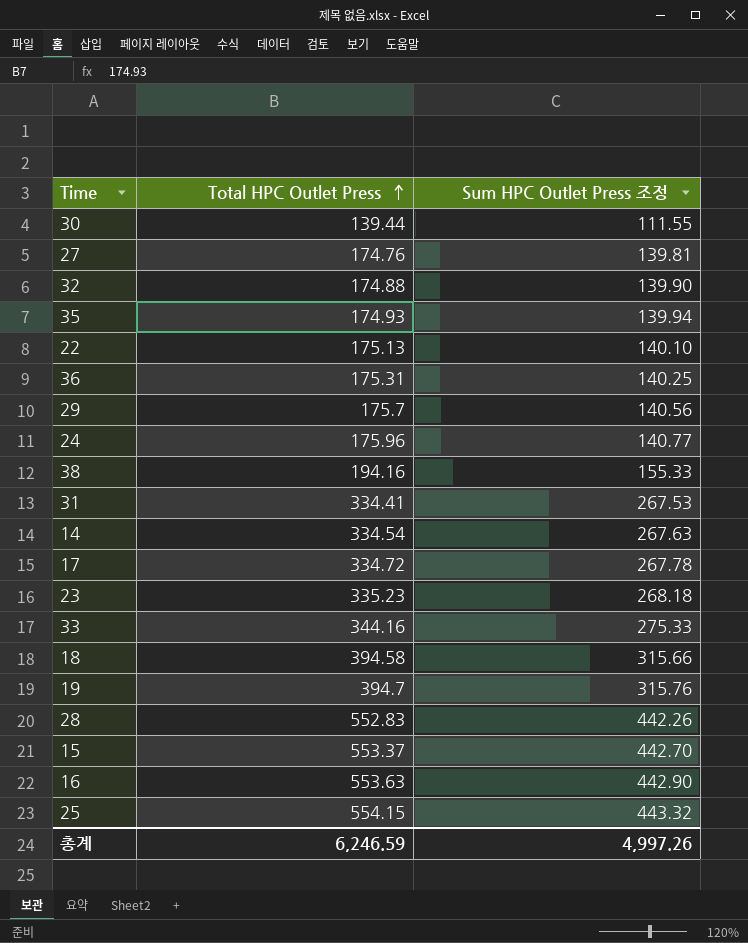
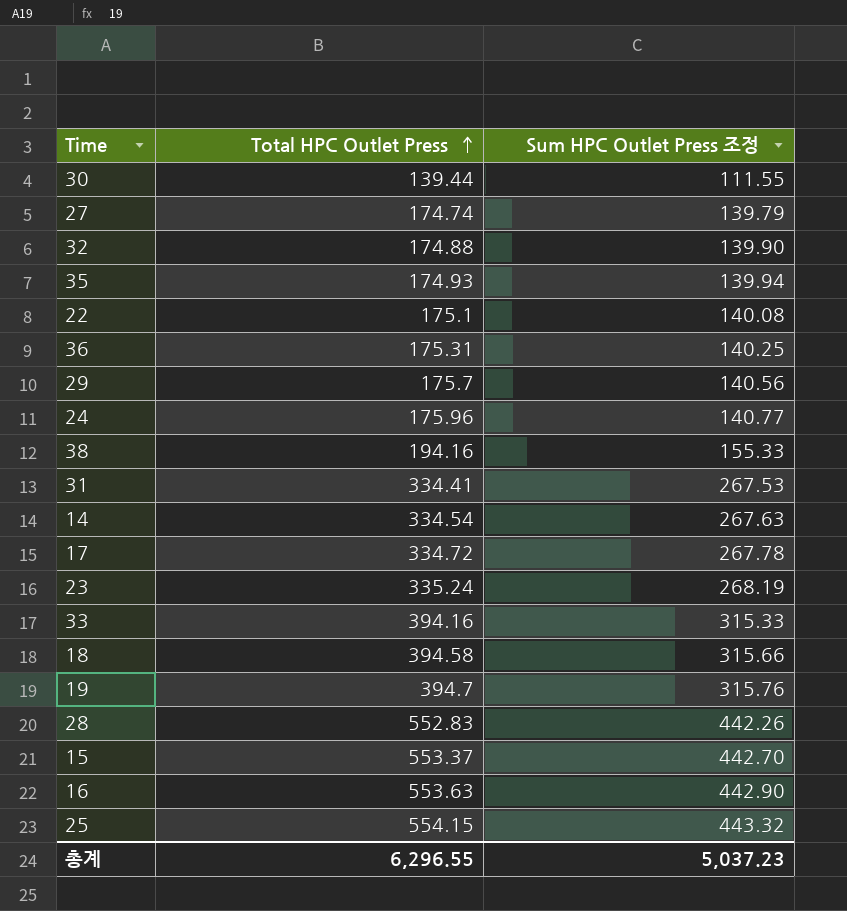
27 | Total HPC Outlet Press: 174.76 -> 174.74
27 | Sum HPC Outlet Press 조정: 139.81 -> 139.79
22 | Total HPC Outlet Press: 175.13 -> 175.1
22 | Sum HPC Outlet Press 조정: 140.10 -> 140.08
23 | Total HPC Outlet Press: 335.23 -> 335.24
23 | Sum HPC Outlet Press 조정: 268.18 -> 268.19
33 | Total HPC Outlet Press: 344.16 -> 394.16
33 | Sum HPC Outlet Press 조정: 275.33 -> 315.33
총계 | Total HPC Outlet Press: 6,246.59 -> 6,296.55
총계 | Sum HPC Outlet Press 조정: 4,997.26 -> 5,037.23

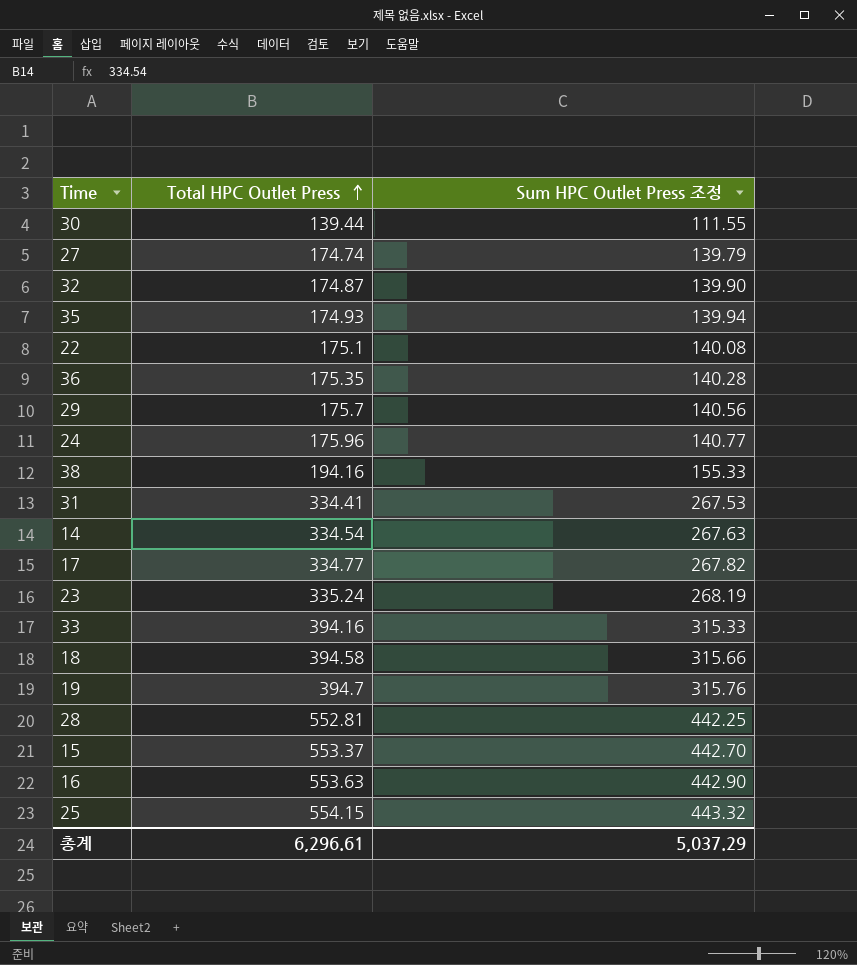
32 | Total HPC Outlet Press: 174.88 -> 174.87
36 | Total HPC Outlet Press: 175.31 -> 175.35
36 | Sum HPC Outlet Press 조정: 140.25 -> 140.28
17 | Total HPC Outlet Press: 334.72 -> 334.77
17 | Sum HPC Outlet Press 조정: 267.78 -> 267.82
28 | Total HPC Outlet Press: 552.83 -> 552.81
28 | Sum HPC Outlet Press 조정: 442.26 -> 442.25
총계 | Total HPC Outlet Press: 6,296.55 -> 6,296.61
총계 | Sum HPC Outlet Press 조정: 5,037.23 -> 5,037.29

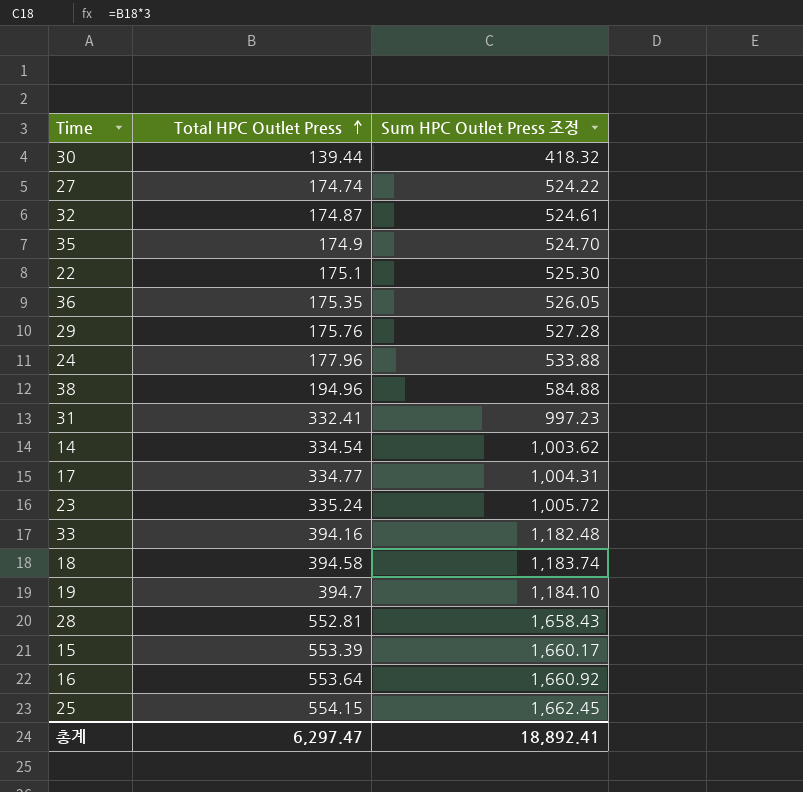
column Sum HPC Outlet Press 조정 | formula: [Total HPC Outlet Press] * 0.8 -> [Total HPC Outlet Press] * 3
35 | Total HPC Outlet Press: 174.93 -> 174.9
29 | Total HPC Outlet Press: 175.7 -> 175.76
24 | Total HPC Outlet Press: 175.96 -> 177.96
38 | Total HPC Outlet Press: 194.16 -> 194.96
31 | Total HPC Outlet Press: 334.41 -> 332.41
15 | Total HPC Outlet Press: 553.37 -> 553.39
16 | Total HPC Outlet Press: 553.63 -> 553.64
총계 | Total HPC Outlet Press: 6,296.61 -> 6,297.47
총계 | Sum HPC Outlet Press 조정: 5,037.29 -> 18,892.41

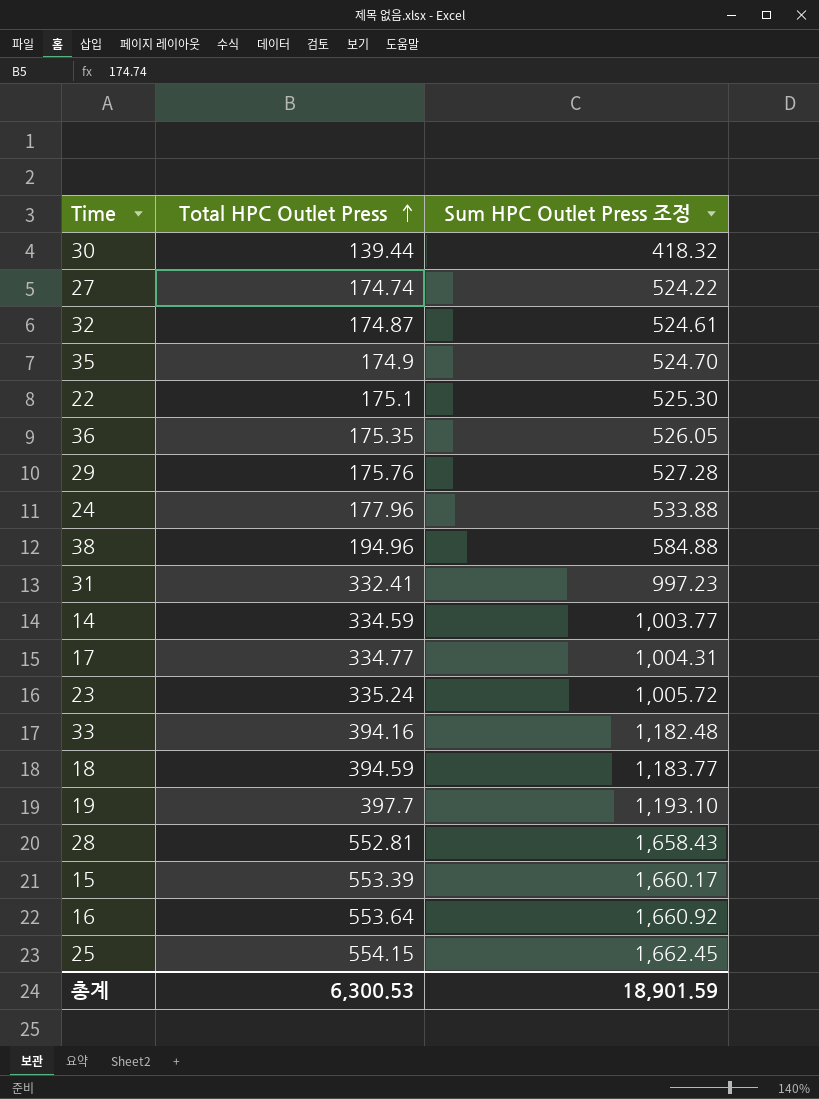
14 | Total HPC Outlet Press: 334.54 -> 334.59
14 | Sum HPC Outlet Press 조정: 1,003.62 -> 1,003.77
18 | Total HPC Outlet Press: 394.58 -> 394.59
18 | Sum HPC Outlet Press 조정: 1,183.74 -> 1,183.77
19 | Total HPC Outlet Press: 394.7 -> 397.7
19 | Sum HPC Outlet Press 조정: 1,184.10 -> 1,193.10
총계 | Total HPC Outlet Press: 6,297.47 -> 6,300.53
총계 | Sum HPC Outlet Press 조정: 18,892.41 -> 18,901.59

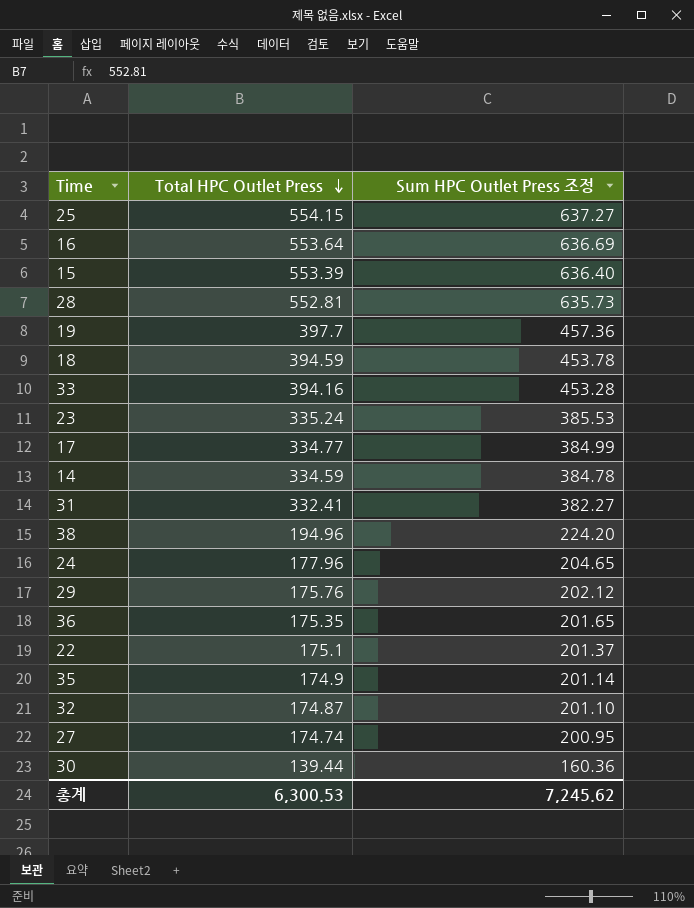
row order: Total HPC Outlet Press ascending -> Total HPC Outlet Press descending
column Sum HPC Outlet Press 조정 | formula: [Total HPC Outlet Press] * 3 -> [Total HPC Outlet Press] * 1.15
총계 | Sum HPC Outlet Press 조정: 18,901.59 -> 7,245.62

